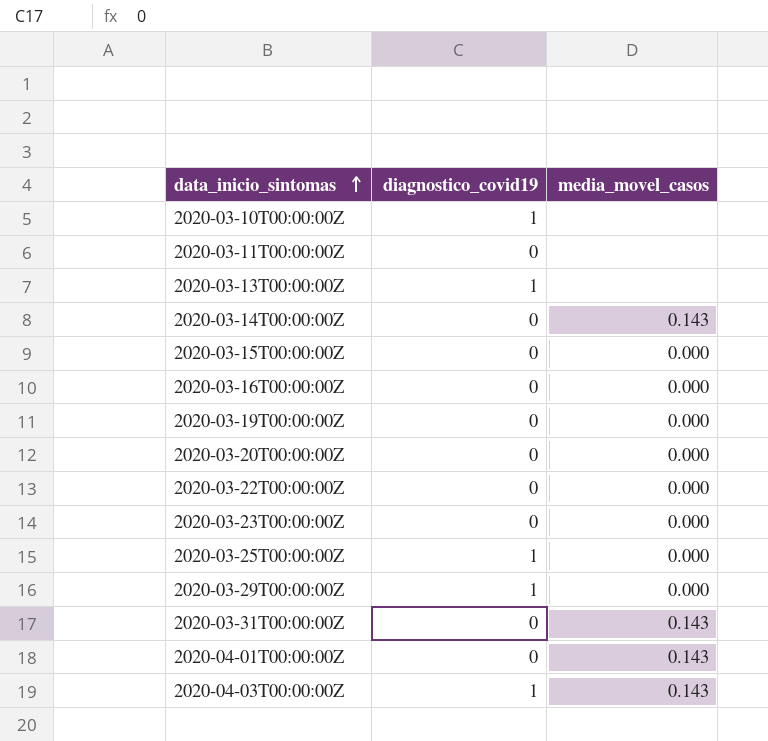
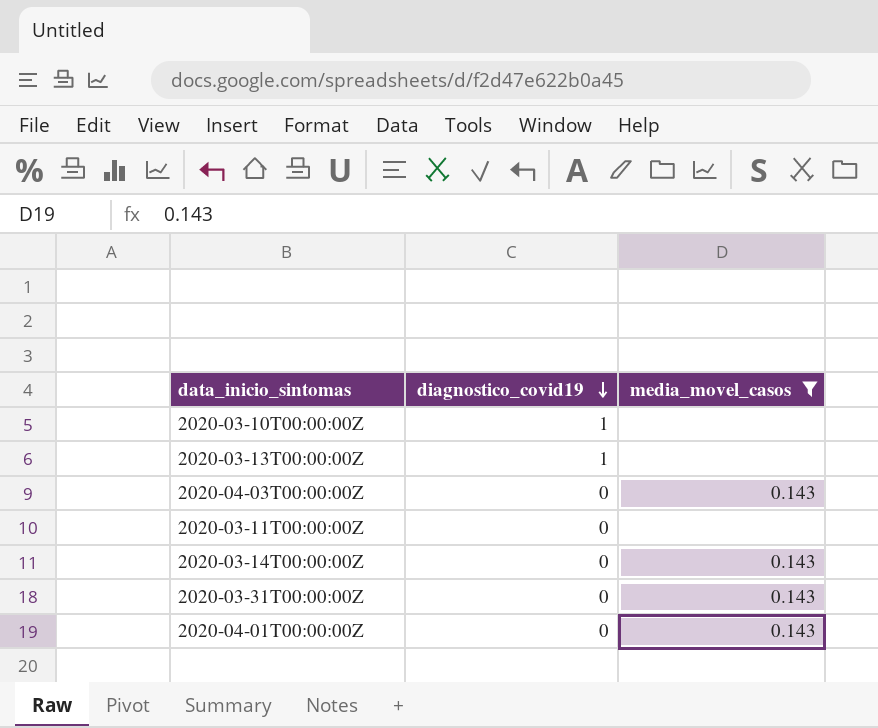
filter: none -> media_movel_casos != 0.000
row order: data_inicio_sintomas ascending -> diagnostico_covid19 descending
2020-04-03T00:00:00Z | diagnostico_covid19: 1 -> 0

